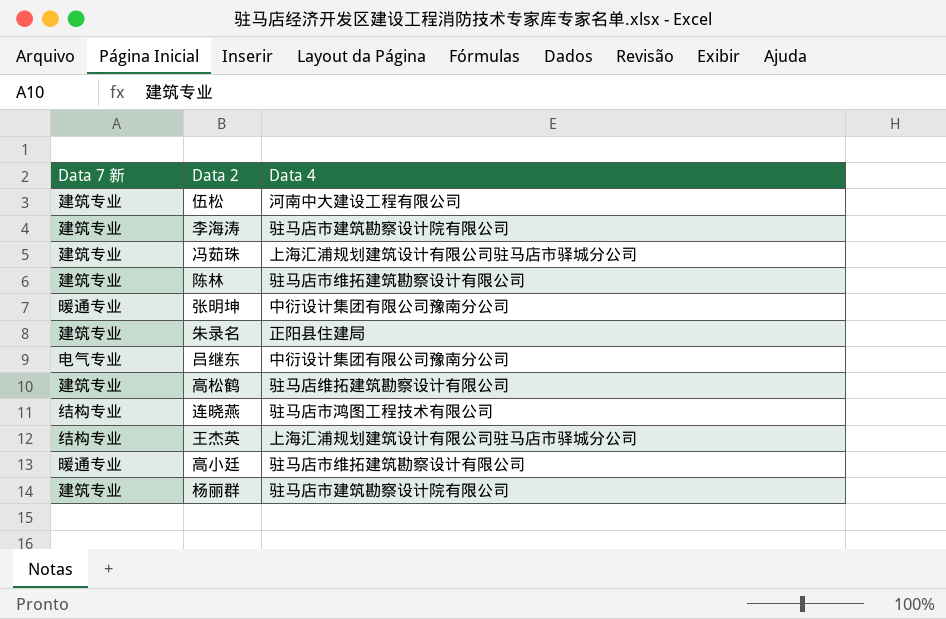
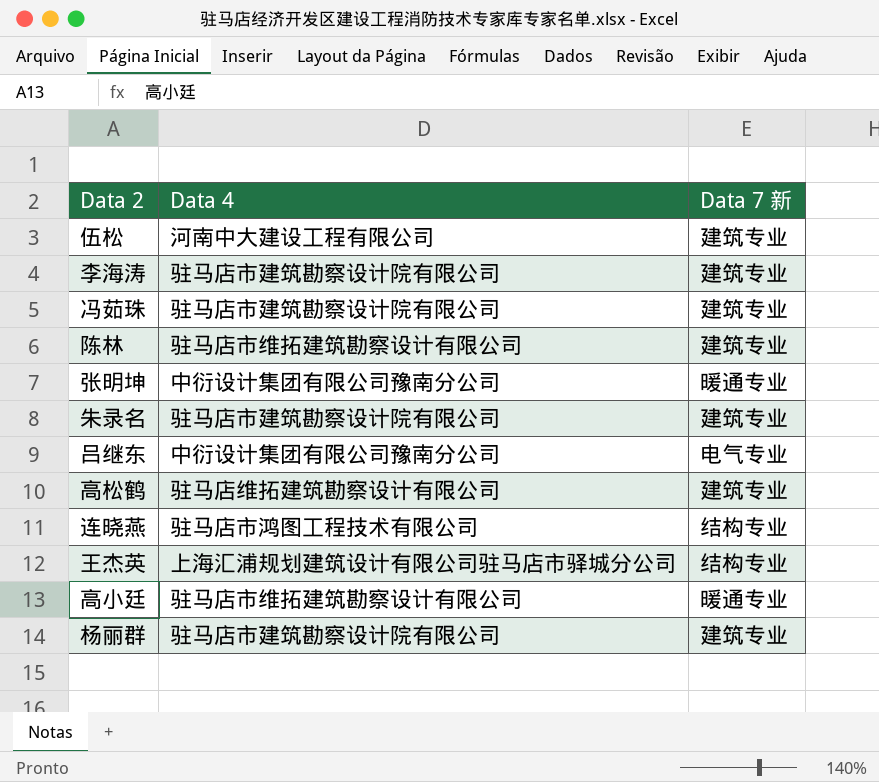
column Data 7 新 | position: 1 -> 3
冯茹珠 | Data 4: 上海汇浦规划建筑设计有限公司驻马店市驿城分公司 -> 驻马店市建筑勘察设计院有限公司
朱录名 | Data 4: 正阳县住建局 -> 驻马店市建筑勘察设计院有限公司

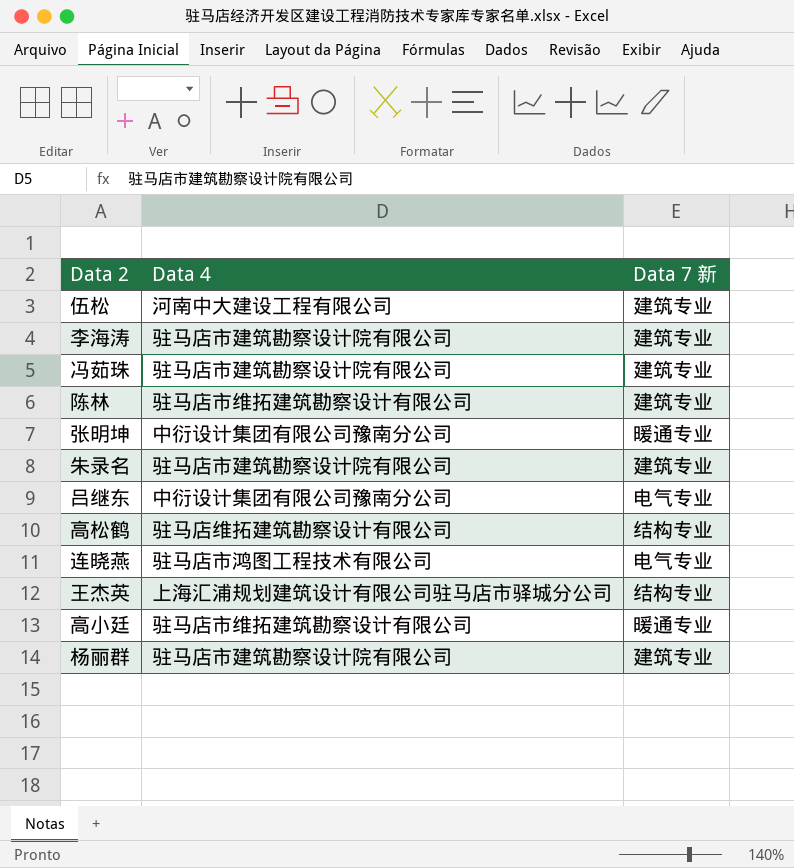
高松鹤 | Data 7 新: 建筑专业 -> 结构专业
连晓燕 | Data 7 新: 结构专业 -> 电气专业

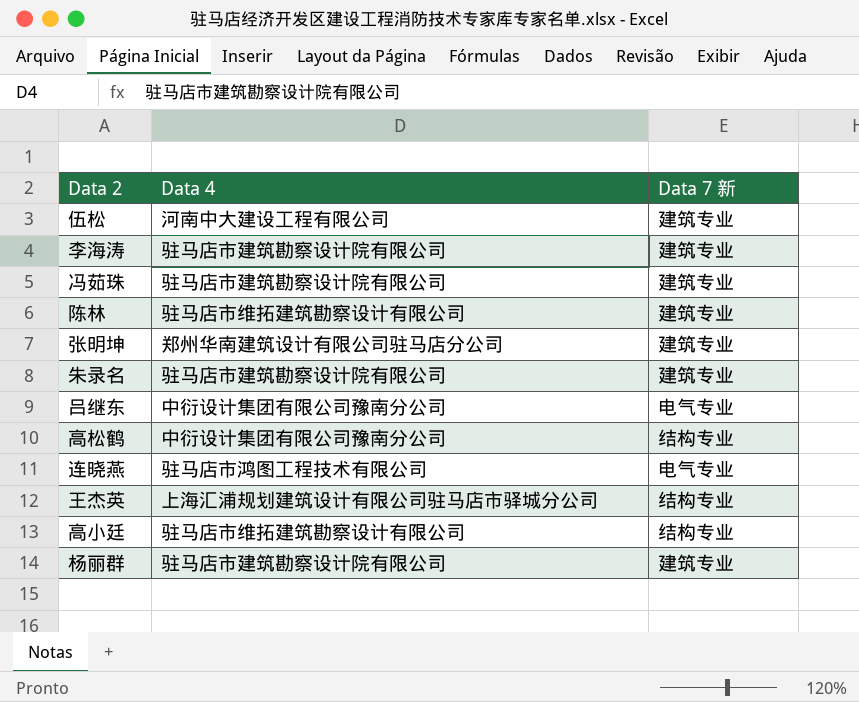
张明坤 | Data 4: 中衍设计集团有限公司豫南分公司 -> 郑州华南建筑设计有限公司驻马店分公司
张明坤 | Data 7 新: 暖通专业 -> 建筑专业
高松鹤 | Data 4: 驻马店维拓建筑勘察设计有限公司 -> 中衍设计集团有限公司豫南分公司
高小廷 | Data 7 新: 暖通专业 -> 结构专业

